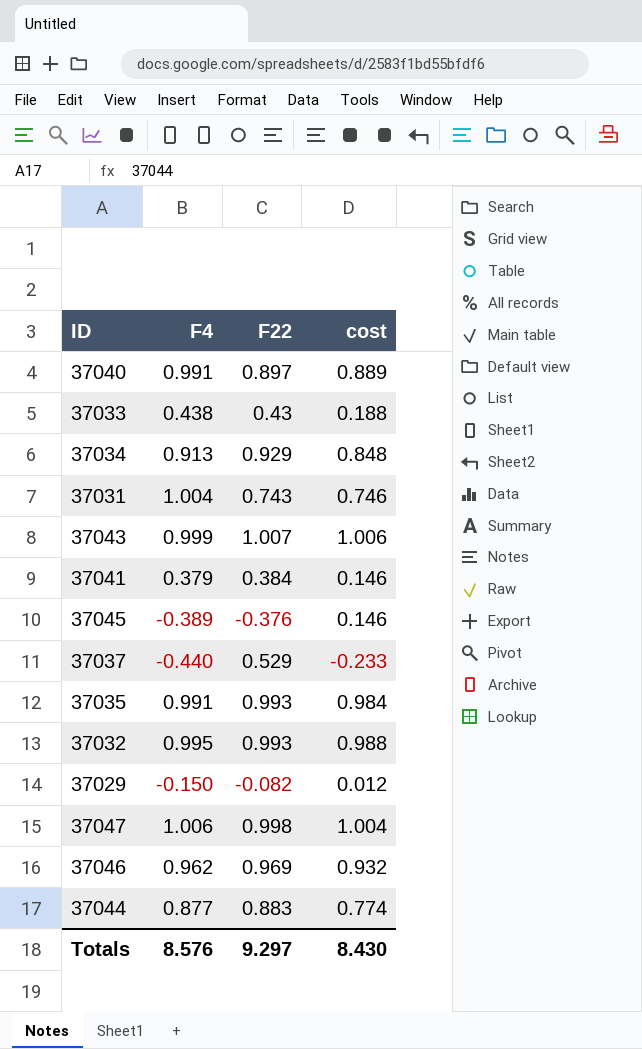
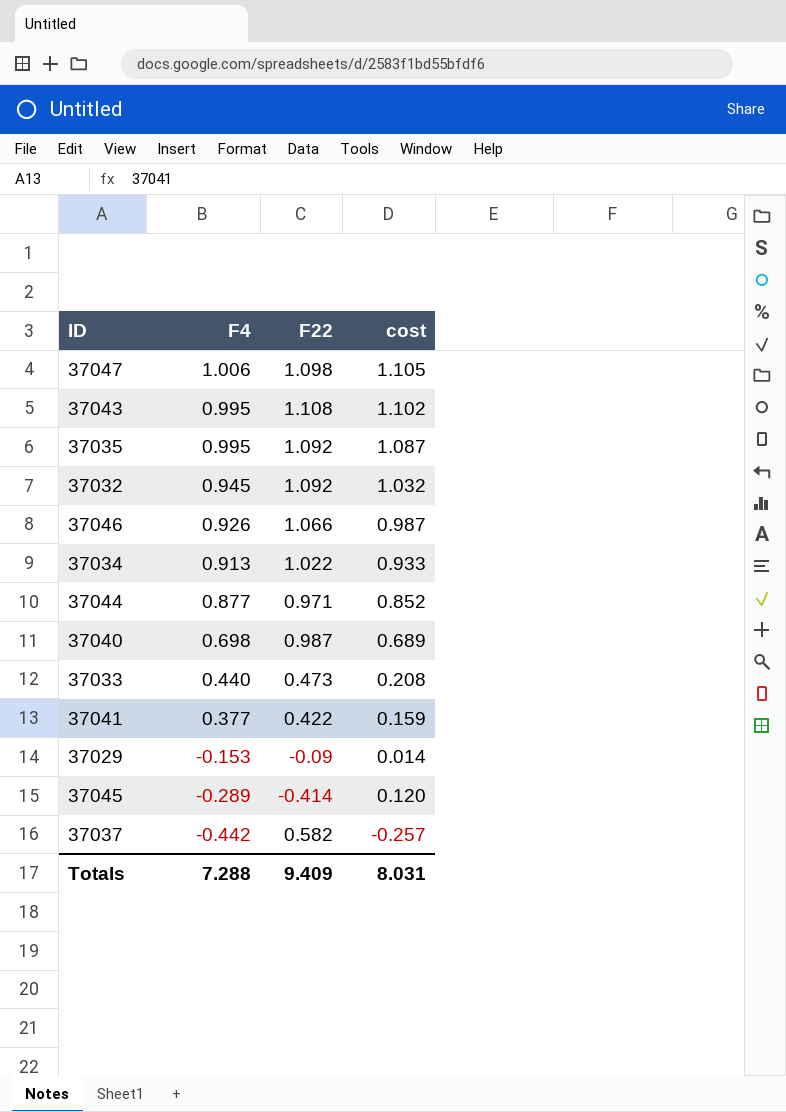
row order: none -> F4 descending
row 37031: 1.004 | 0.743 | 0.746 -> none
37047 | F22: 0.998 -> 1.098
37047 | cost: 1.004 -> 1.105
37043 | F4: 0.999 -> 0.995
37043 | F22: 1.007 -> 1.108
37043 | cost: 1.006 -> 1.102
37035 | F4: 0.991 -> 0.995
37035 | F22: 0.993 -> 1.092
37035 | cost: 0.984 -> 1.087
37032 | F4: 0.995 -> 0.945
37032 | F22: 0.993 -> 1.092
37032 | cost: 0.988 -> 1.032
37046 | F4: 0.962 -> 0.926
37046 | F22: 0.969 -> 1.066
37046 | cost: 0.932 -> 0.987
37034 | F22: 0.929 -> 1.022
37034 | cost: 0.848 -> 0.933
37044 | F22: 0.883 -> 0.971
37044 | cost: 0.774 -> 0.852
37040 | F4: 0.991 -> 0.698
37040 | F22: 0.897 -> 0.987
37040 | cost: 0.889 -> 0.689
37033 | F4: 0.438 -> 0.440
37033 | F22: 0.43 -> 0.473
37033 | cost: 0.188 -> 0.208
37041 | F4: 0.379 -> 0.377
37041 | F22: 0.384 -> 0.422
37041 | cost: 0.146 -> 0.159
37029 | F4: -0.150 -> -0.153
37029 | F22: -0.082 -> -0.09
37029 | cost: 0.012 -> 0.014
37045 | F4: -0.389 -> -0.289
37045 | F22: -0.376 -> -0.414
37045 | cost: 0.146 -> 0.120
37037 | F4: -0.440 -> -0.442
37037 | F22: 0.529 -> 0.582
37037 | cost: -0.233 -> -0.257
Totals | F4: 8.576 -> 7.288
Totals | F22: 9.297 -> 9.409
Totals | cost: 8.430 -> 8.031

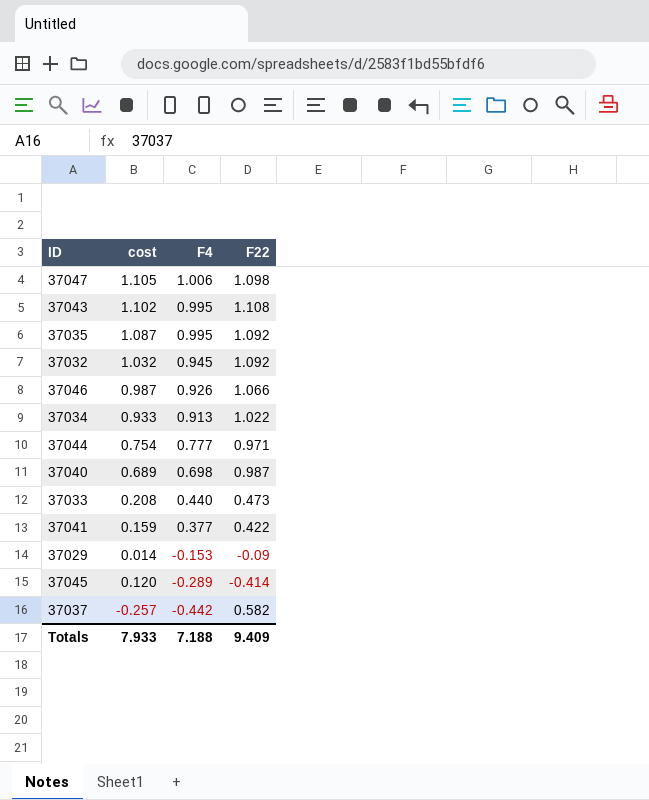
column cost | position: 4 -> 2
37044 | cost: 0.852 -> 0.754
37044 | F4: 0.877 -> 0.777
Totals | cost: 8.031 -> 7.933
Totals | F4: 7.288 -> 7.188

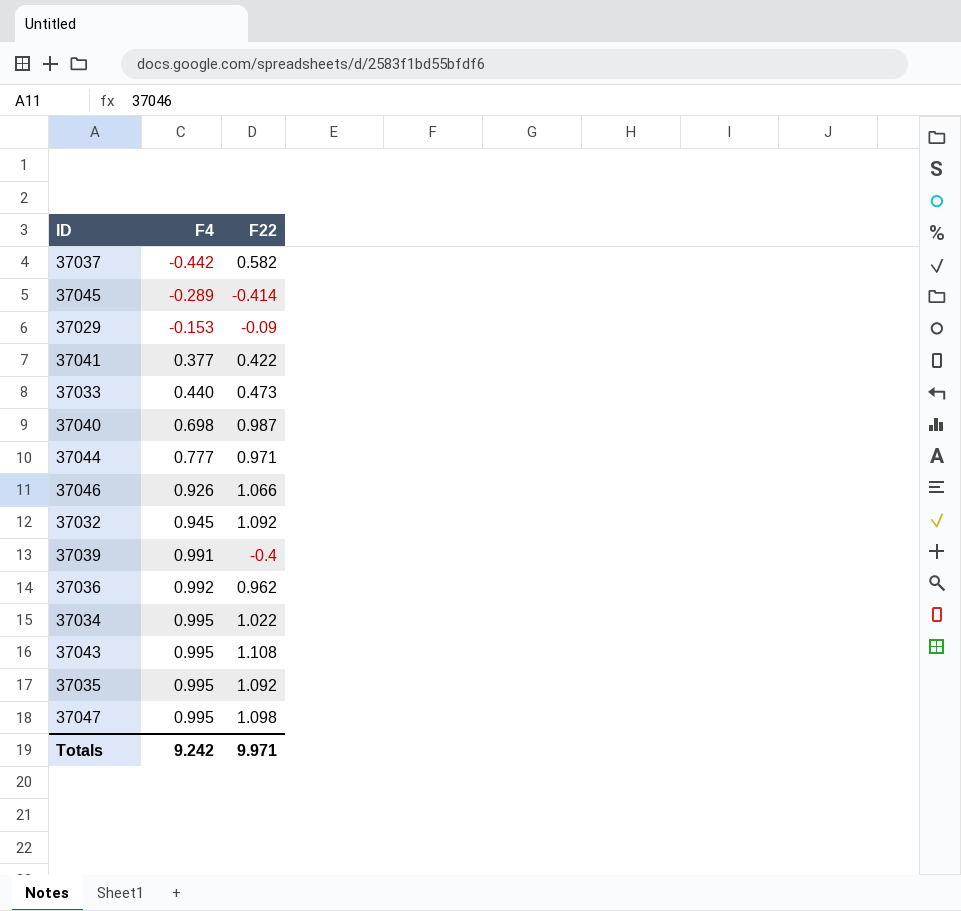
row order: F4 descending -> F4 ascending
column cost | formula: [F4] * [F22] -> none
row 37039: none -> 0.991 | -0.4
row 37036: none -> 0.992 | 0.962
37034 | F4: 0.913 -> 0.995
37047 | F4: 1.006 -> 0.995
Totals | F4: 7.188 -> 9.242
Totals | F22: 9.409 -> 9.971

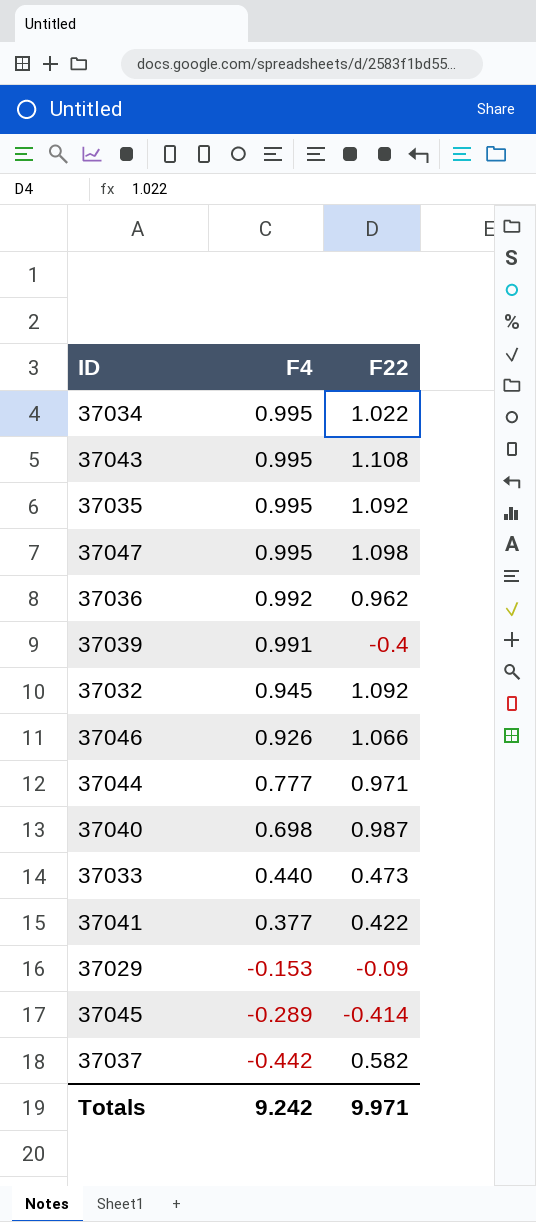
row order: F4 ascending -> F4 descending

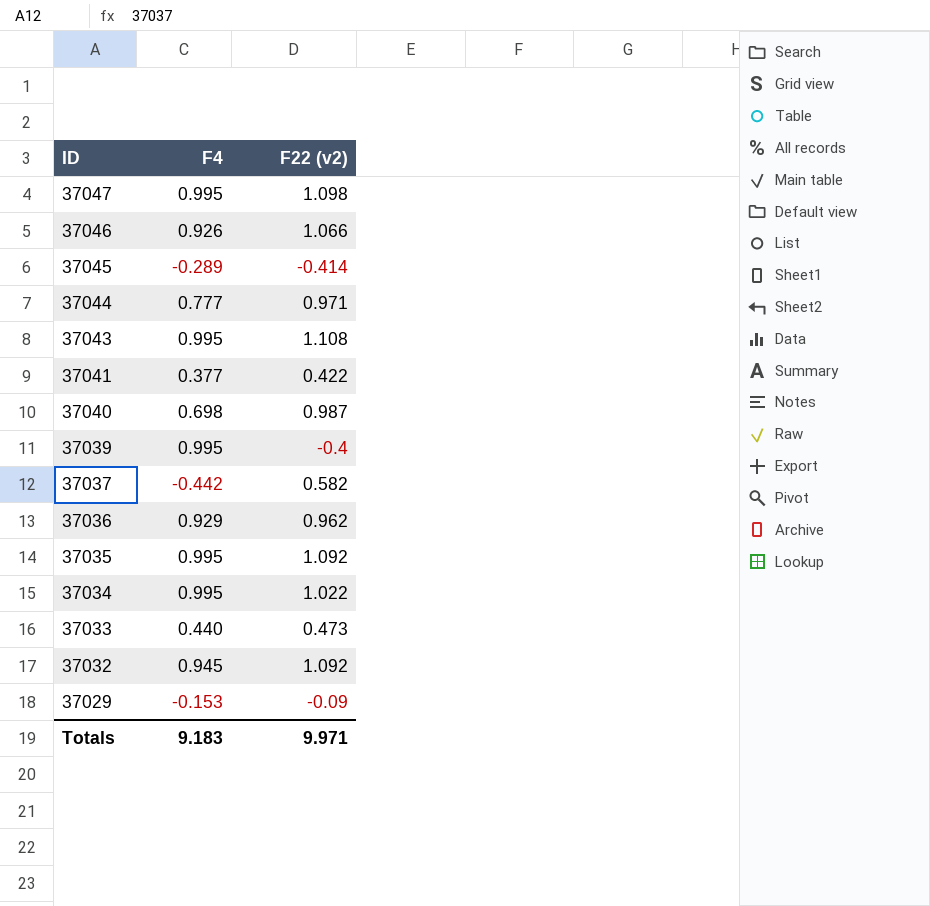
row order: F4 descending -> ID descending
column name: F22 -> F22 (v2)
37039 | F4: 0.991 -> 0.995
37036 | F4: 0.992 -> 0.929
Totals | F4: 9.242 -> 9.183

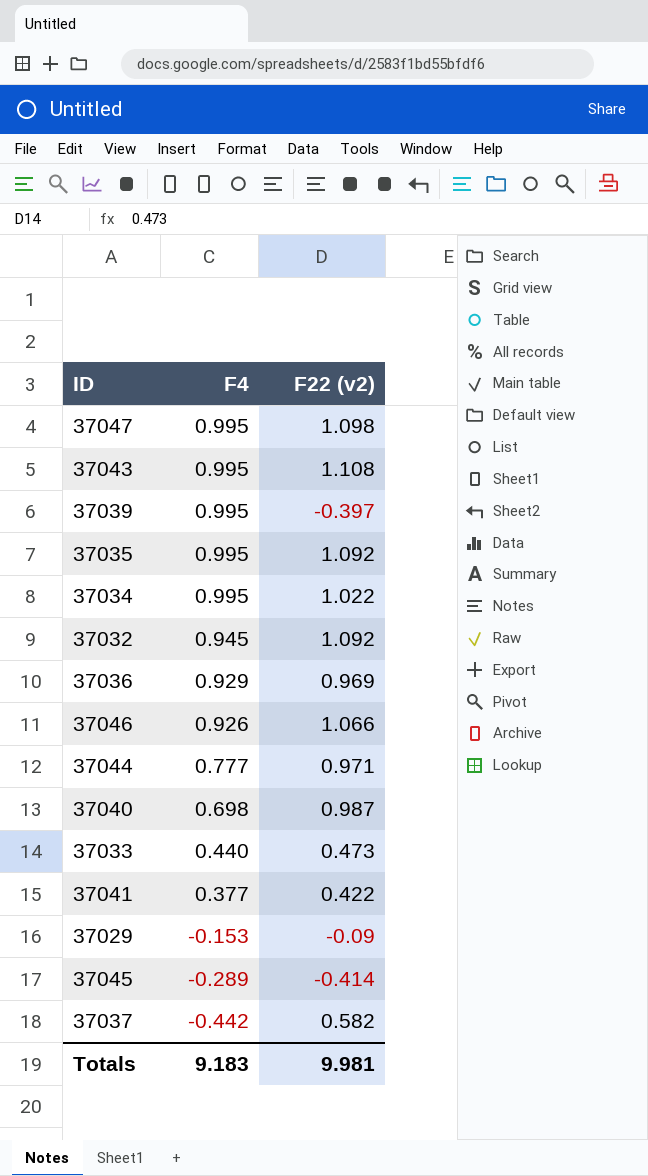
row order: ID descending -> F4 descending
37039 | F22 (v2): -0.4 -> -0.397
37036 | F22 (v2): 0.962 -> 0.969
Totals | F22 (v2): 9.971 -> 9.981

